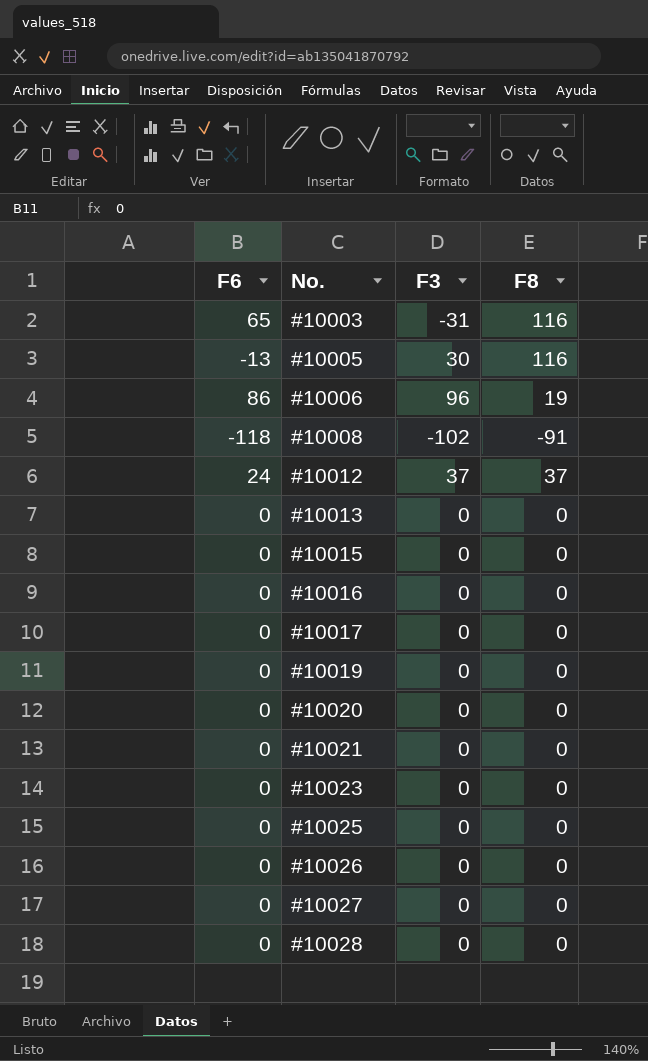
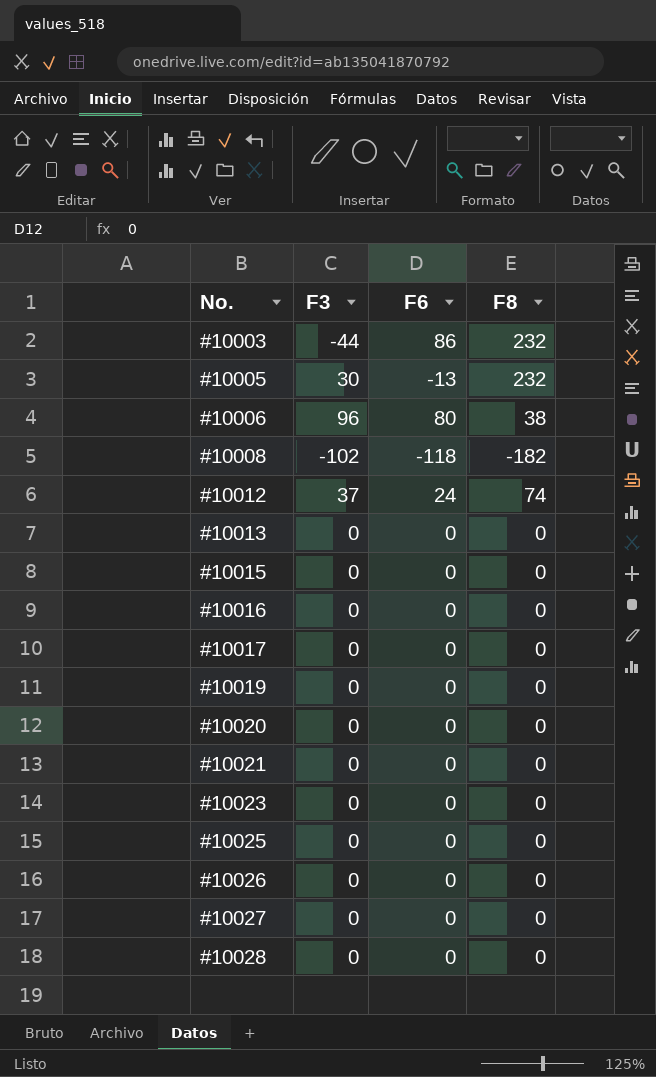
column F6 | position: 1 -> 3
#10003 | F3: -31 -> -44
#10003 | F6: 65 -> 86
#10003 | F8: 116 -> 232
#10005 | F8: 116 -> 232
#10006 | F6: 86 -> 80
#10006 | F8: 19 -> 38
#10008 | F8: -91 -> -182
#10012 | F8: 37 -> 74

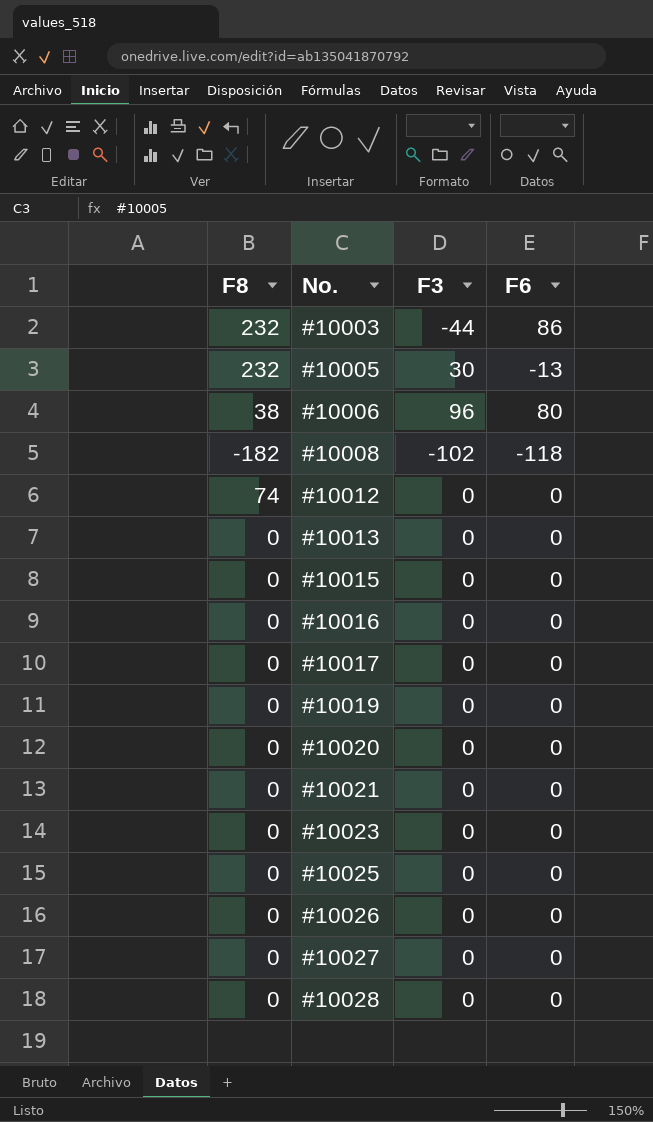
column F8 | position: 4 -> 1
#10012 | F3: 37 -> 0
#10012 | F6: 24 -> 0

